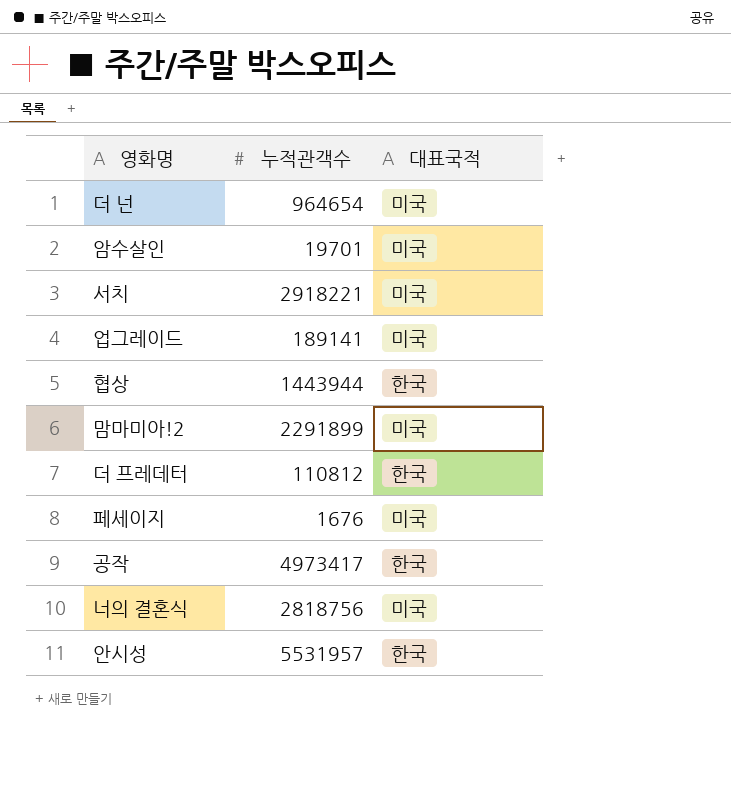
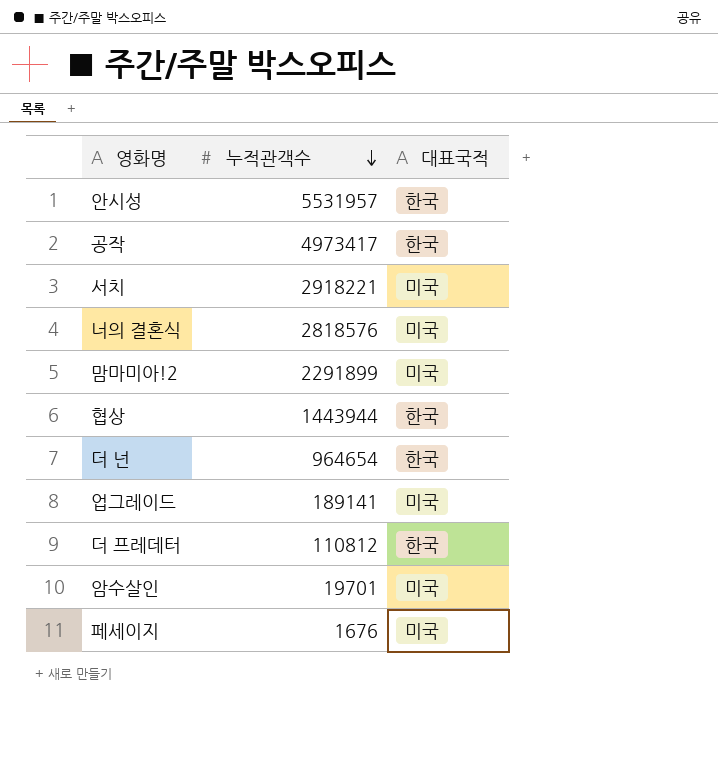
row order: none -> 누적관객수 descending
너의 결혼식 | 누적관객수: 2818756 -> 2818576
더 넌 | 대표국적: 미국 -> 한국

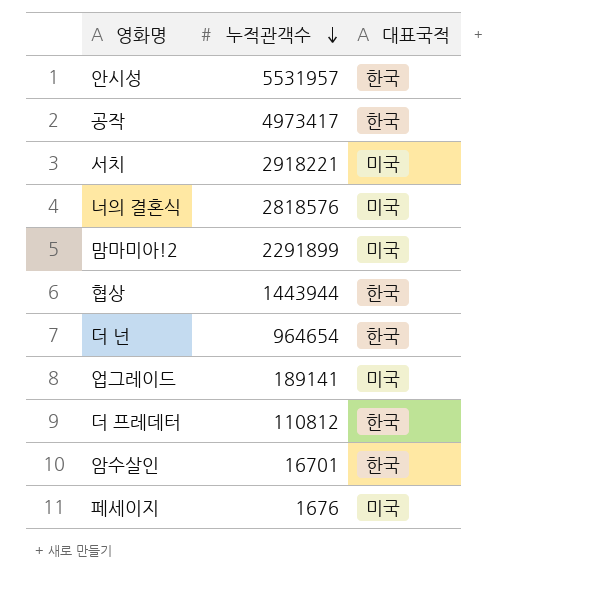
암수살인 | 누적관객수: 19701 -> 16701
암수살인 | 대표국적: 미국 -> 한국

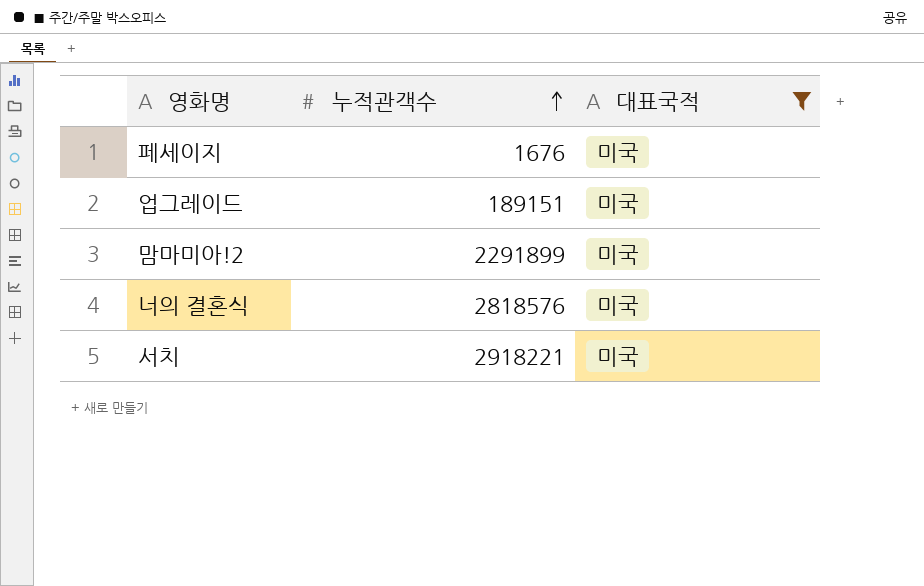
filter: none -> 대표국적 = 미국
row order: 누적관객수 descending -> 누적관객수 ascending
업그레이드 | 누적관객수: 189141 -> 189151

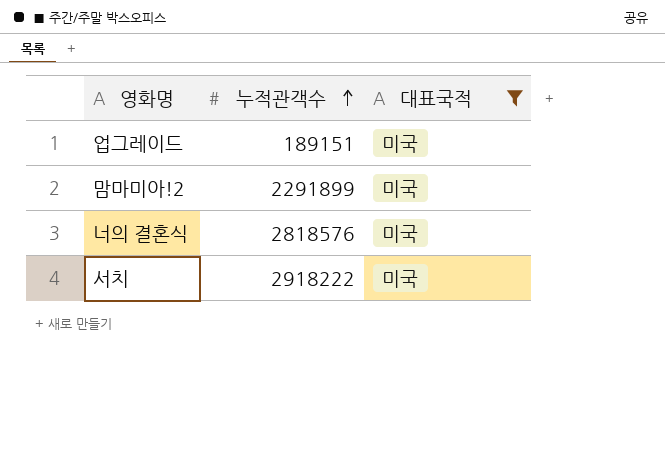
row 페세이지: 1676 | 미국 -> none
서치 | 누적관객수: 2918221 -> 2918222

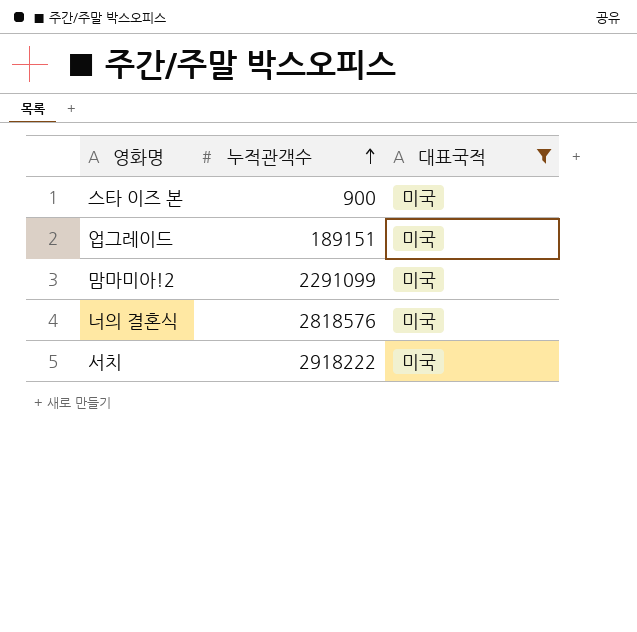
row 스타 이즈 본: none -> 900 | 미국
맘마미아!2 | 누적관객수: 2291899 -> 2291099

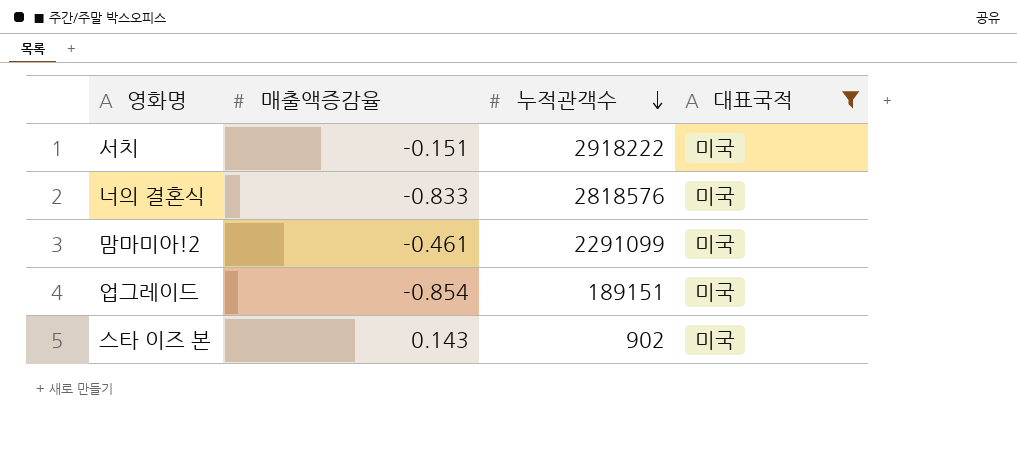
row order: 누적관객수 ascending -> 누적관객수 descending
column 매출액증감율 | position: none -> 2
스타 이즈 본 | 누적관객수: 900 -> 902

